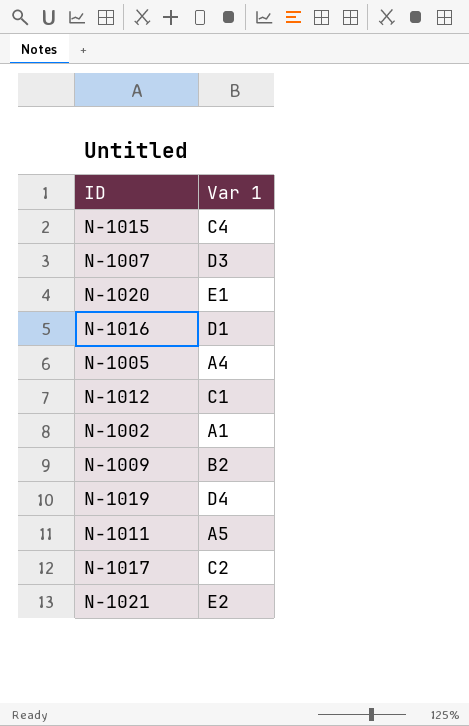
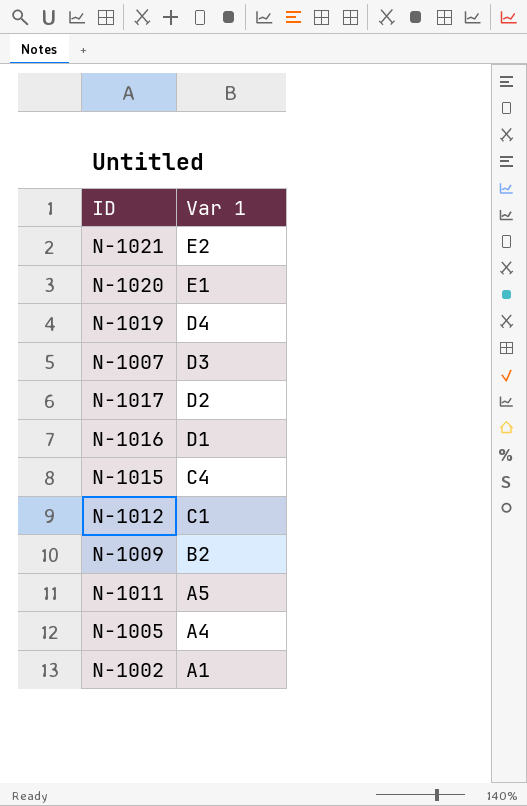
row order: none -> Var 1 descending
N-1017 | Var 1: C2 -> D2

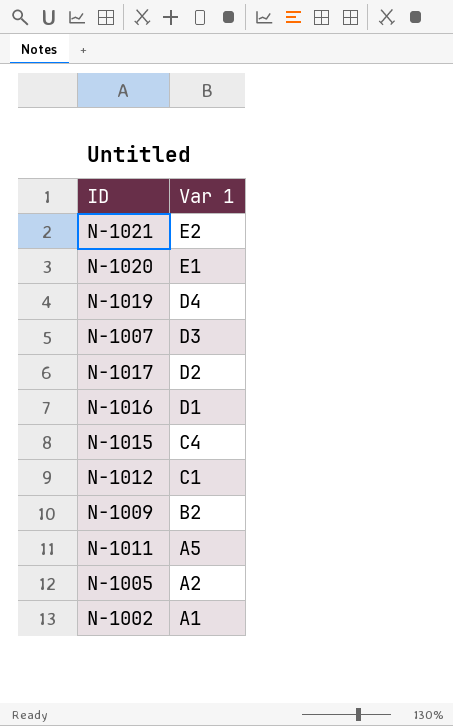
N-1005 | Var 1: A4 -> A2

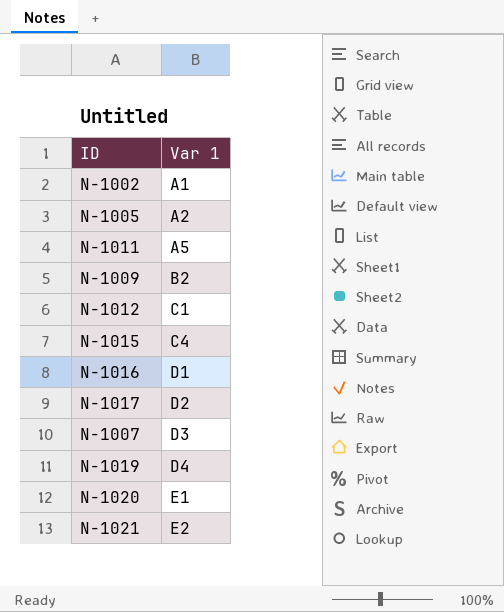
row order: Var 1 descending -> Var 1 ascending

